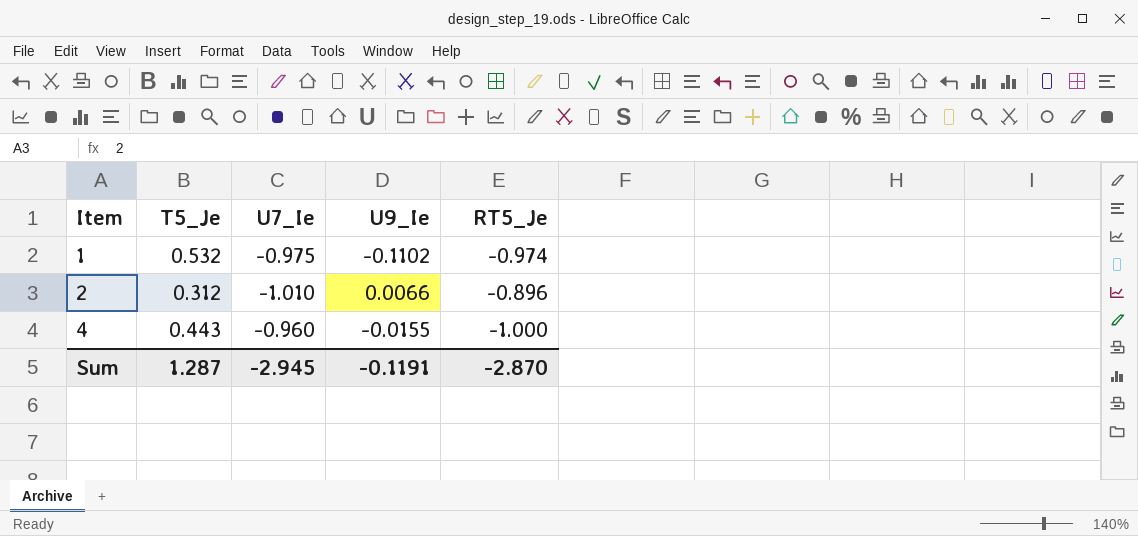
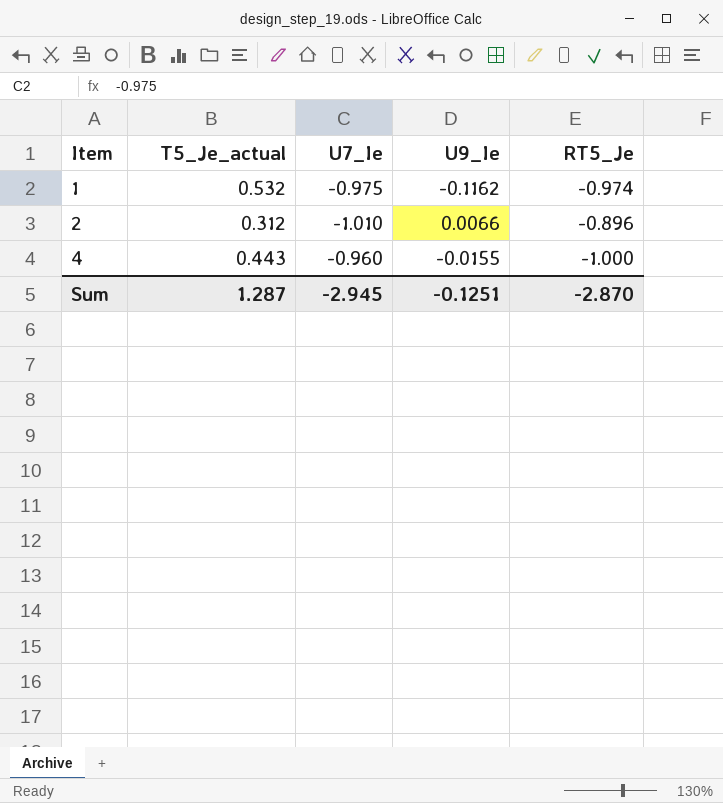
column name: T5_Je -> T5_Je_actual
1 | U9_Ie: -0.1102 -> -0.1162
Sum | U9_Ie: -0.1191 -> -0.1251

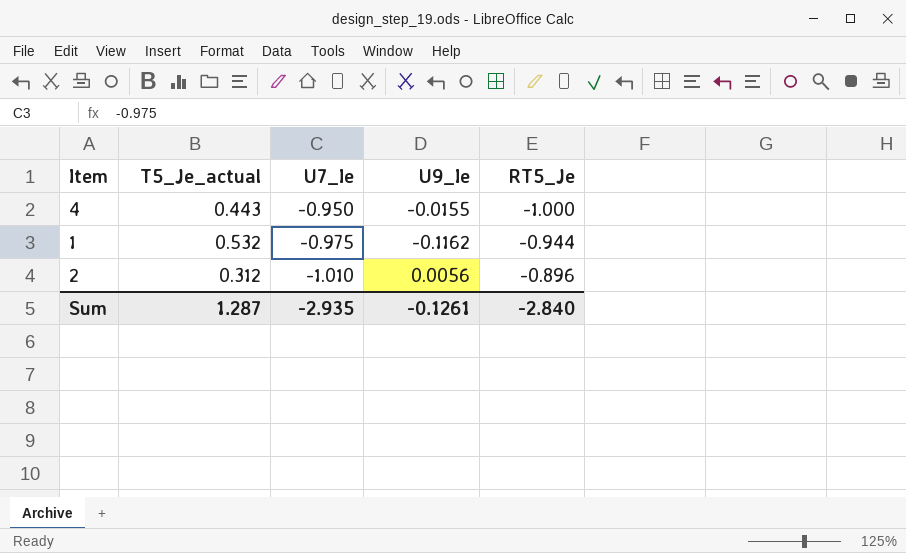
row order: Item ascending -> U7_Ie descending
4 | U7_Ie: -0.960 -> -0.950
1 | RT5_Je: -0.974 -> -0.944
2 | U9_Ie: 0.0066 -> 0.0056
Sum | U7_Ie: -2.945 -> -2.935
Sum | U9_Ie: -0.1251 -> -0.1261
Sum | RT5_Je: -2.870 -> -2.840

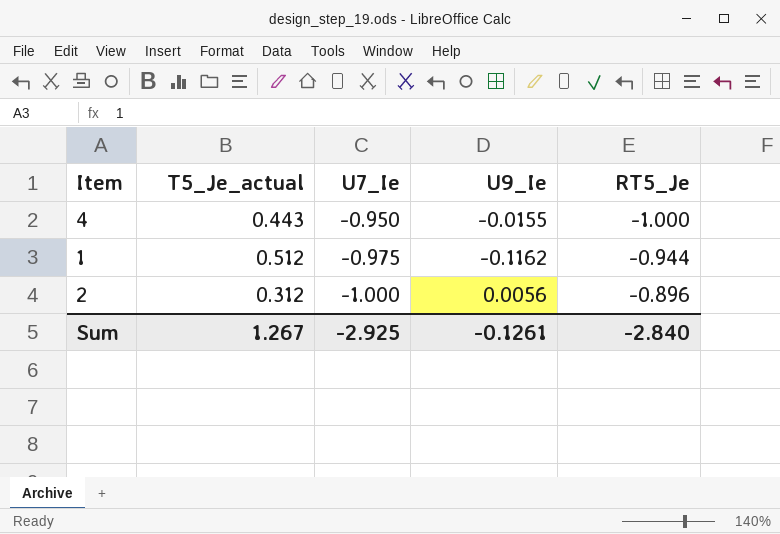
1 | T5_Je_actual: 0.532 -> 0.512
2 | U7_Ie: -1.010 -> -1.000
Sum | T5_Je_actual: 1.287 -> 1.267
Sum | U7_Ie: -2.935 -> -2.925

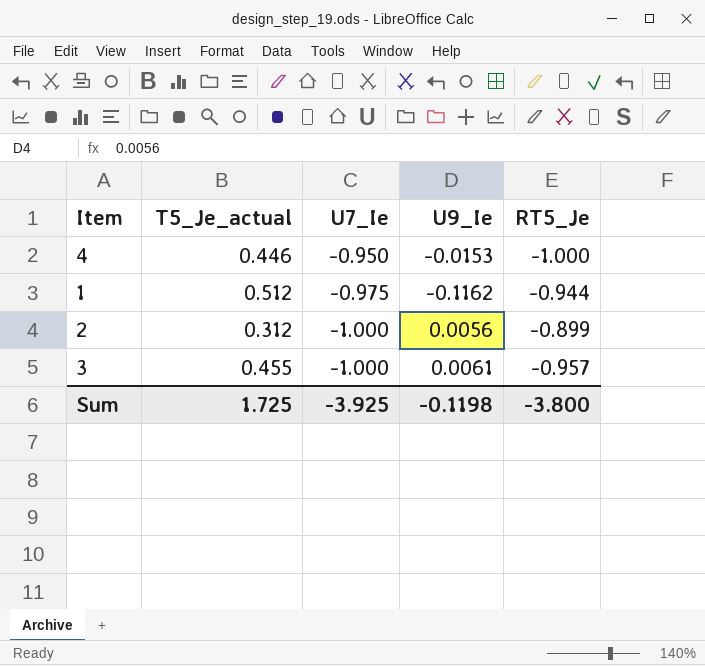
4 | T5_Je_actual: 0.443 -> 0.446
4 | U9_Ie: -0.0155 -> -0.0153
2 | RT5_Je: -0.896 -> -0.899
row 3: none -> 0.455 | -1.000 | 0.0061 | -0.957
Sum | T5_Je_actual: 1.267 -> 1.725
Sum | U7_Ie: -2.925 -> -3.925
Sum | U9_Ie: -0.1261 -> -0.1198
Sum | RT5_Je: -2.840 -> -3.800

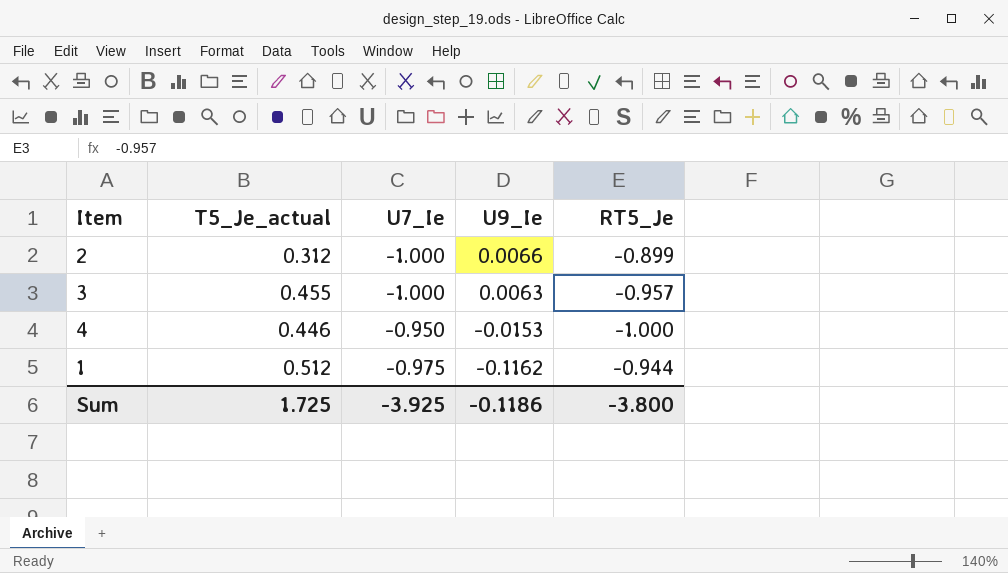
row order: U7_Ie descending -> U9_Ie descending
2 | U9_Ie: 0.0056 -> 0.0066
3 | U9_Ie: 0.0061 -> 0.0063
Sum | U9_Ie: -0.1198 -> -0.1186

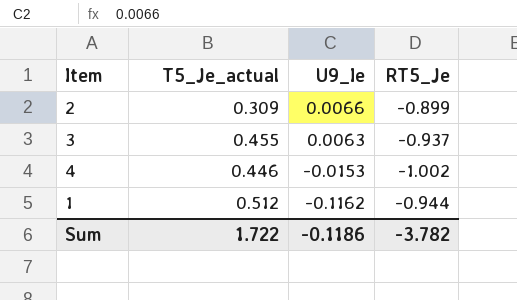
column U7_Ie | position: 3 -> none
2 | T5_Je_actual: 0.312 -> 0.309
3 | RT5_Je: -0.957 -> -0.937
4 | RT5_Je: -1.000 -> -1.002
Sum | T5_Je_actual: 1.725 -> 1.722
Sum | RT5_Je: -3.800 -> -3.782

